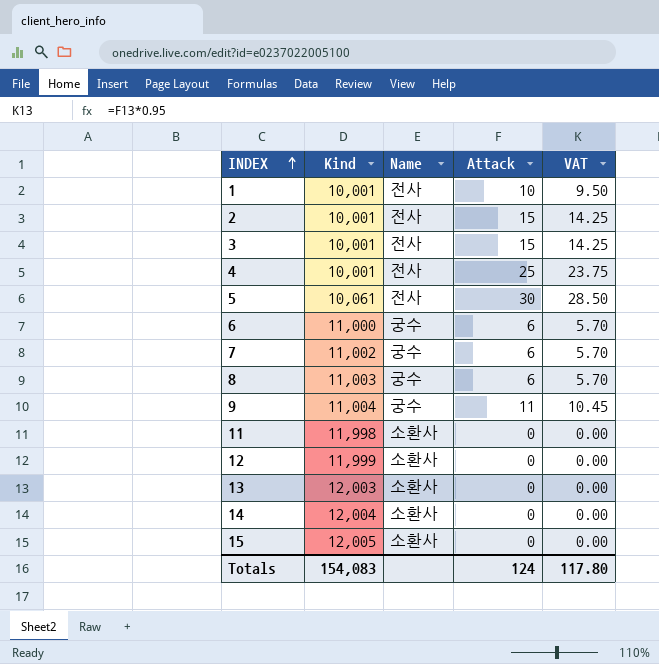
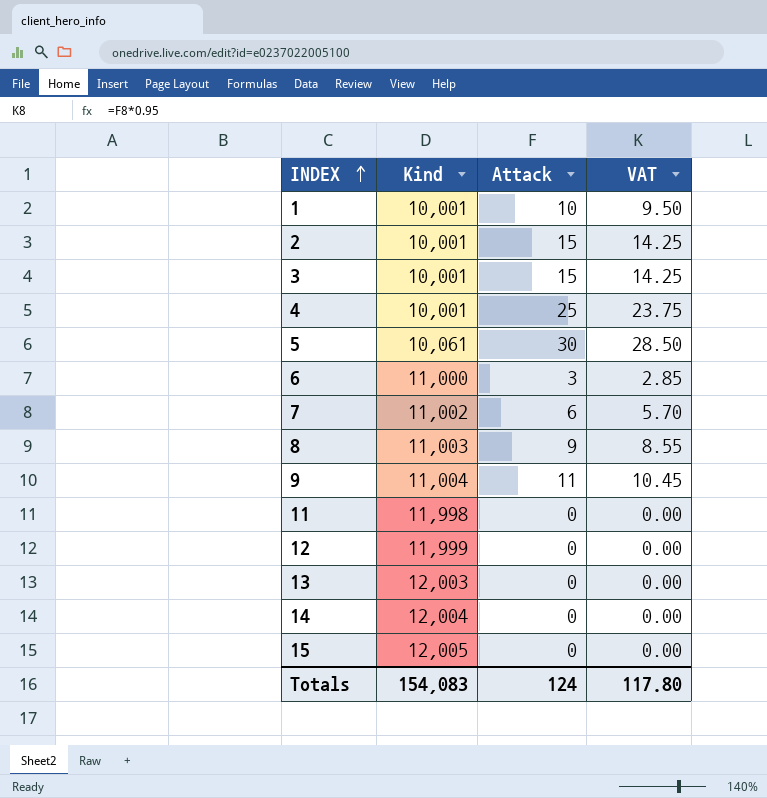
column Name | position: 3 -> none
6 | Attack: 6 -> 3
6 | VAT: 5.70 -> 2.85
8 | Attack: 6 -> 9
8 | VAT: 5.70 -> 8.55

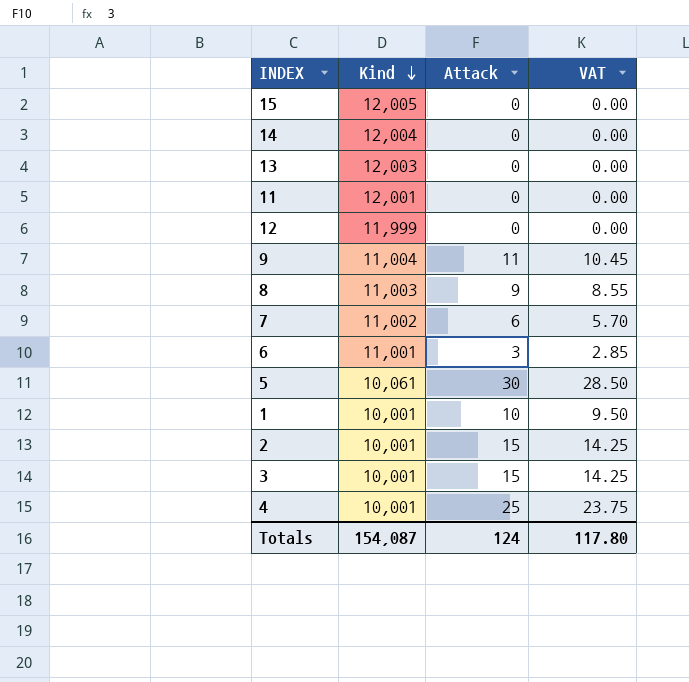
row order: INDEX ascending -> Kind descending
11 | Kind: 11,998 -> 12,001
6 | Kind: 11,000 -> 11,001
Totals | Kind: 154,083 -> 154,087

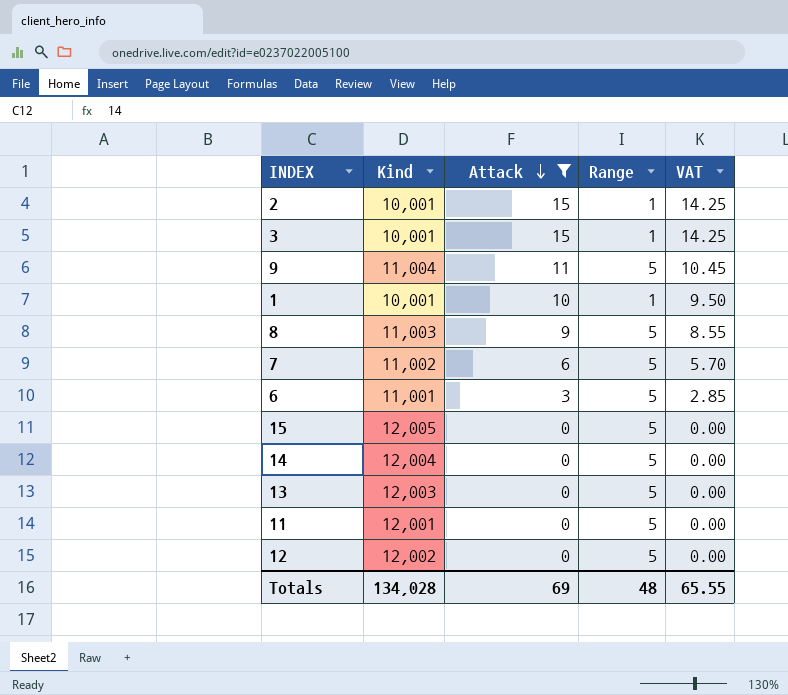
filter: none -> Attack <= 15
row order: Kind descending -> Attack descending
column Range | position: none -> 4
12 | Kind: 11,999 -> 12,002
Totals | Kind: 154,087 -> 134,028
Totals | Attack: 124 -> 69
Totals | VAT: 117.80 -> 65.55

